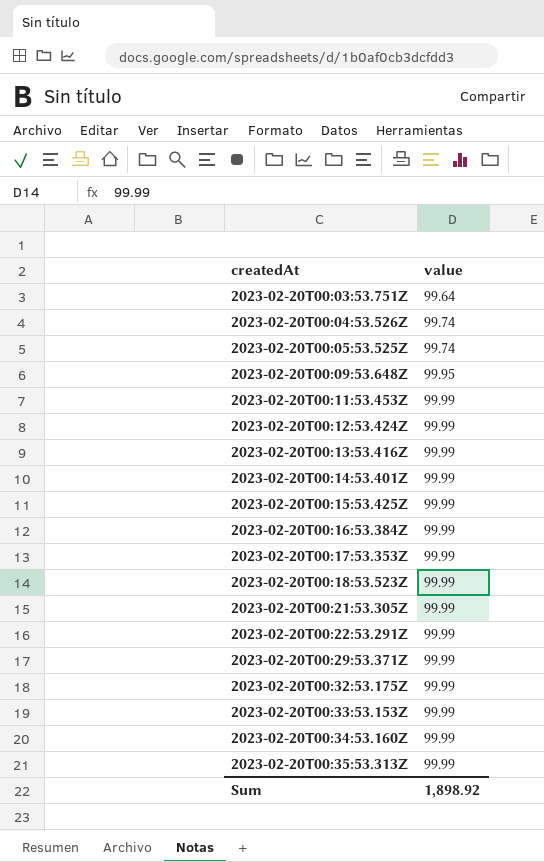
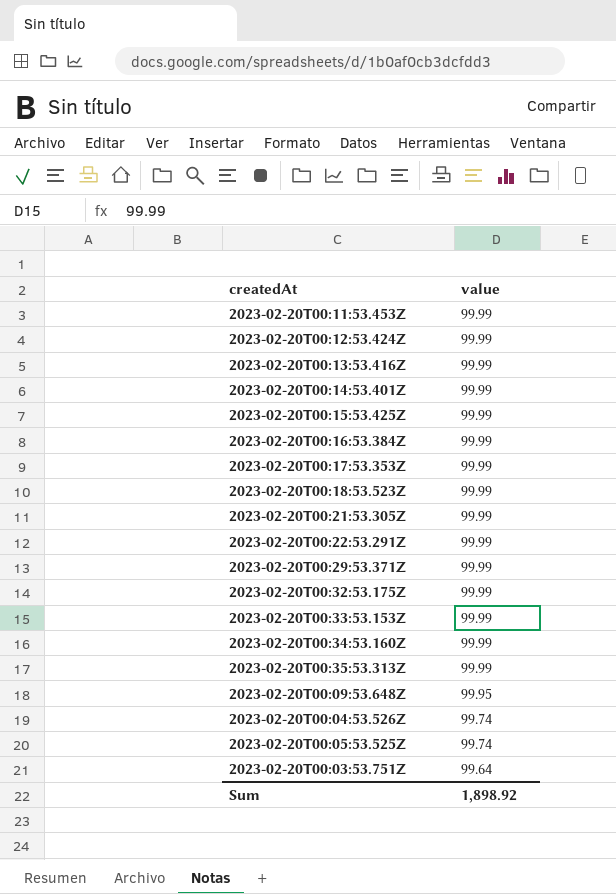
row order: createdAt ascending -> value descending

